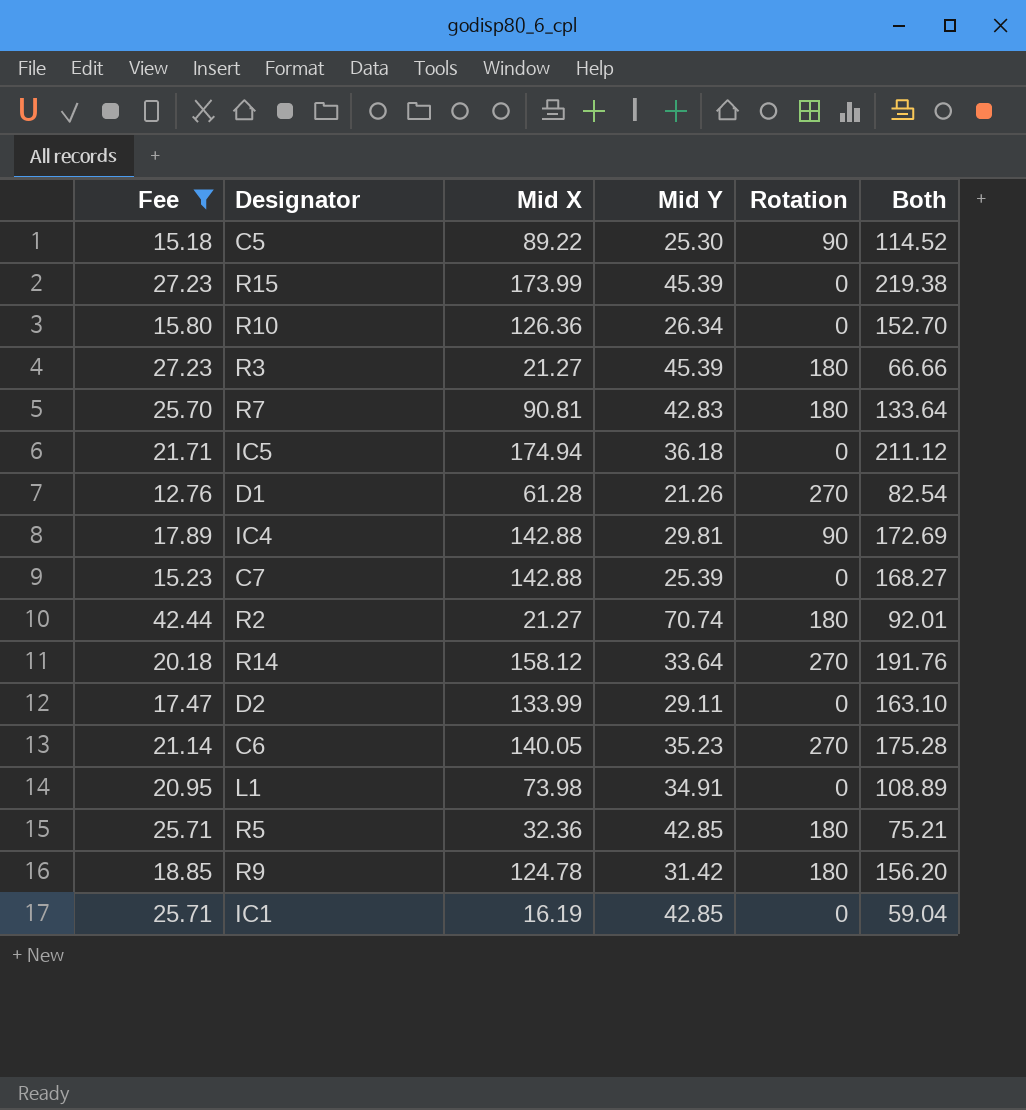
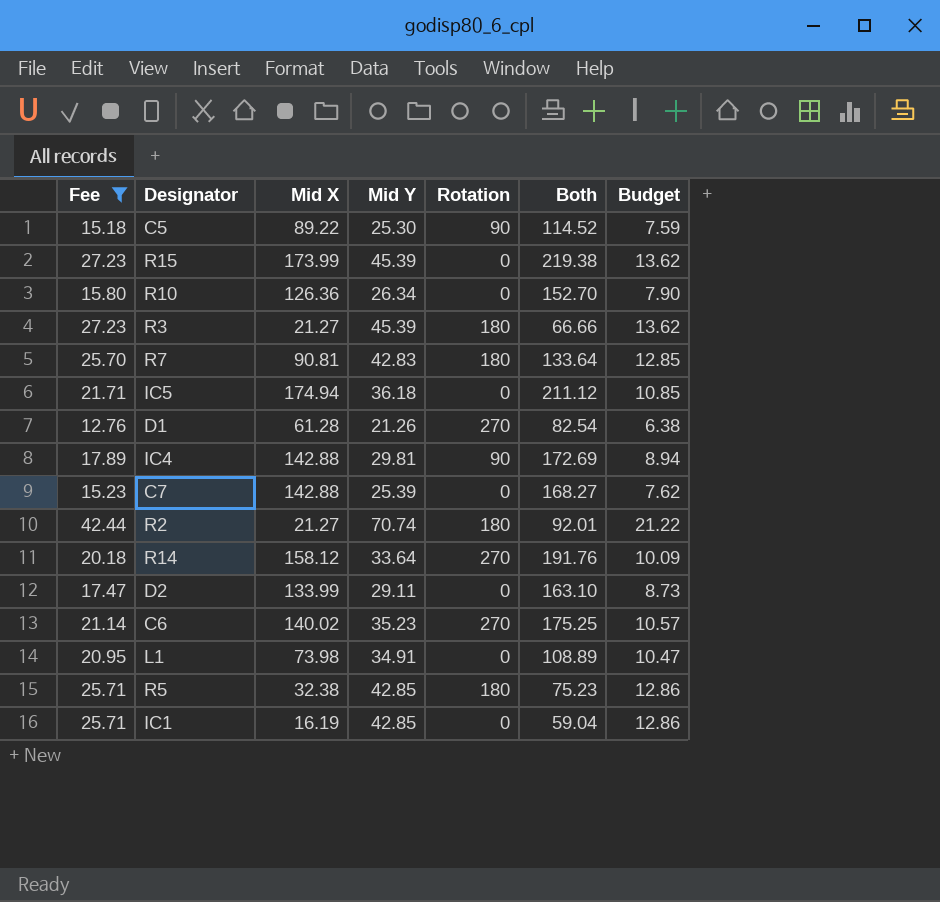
column Budget | formula: none -> [Mid Y] * 0.3
row R9: 18.85 | 124.78 | 31.42 | 180 | 156.20 -> none
C6 | Mid X: 140.05 -> 140.02
C6 | Both: 175.28 -> 175.25
R5 | Mid X: 32.36 -> 32.38
R5 | Both: 75.21 -> 75.23

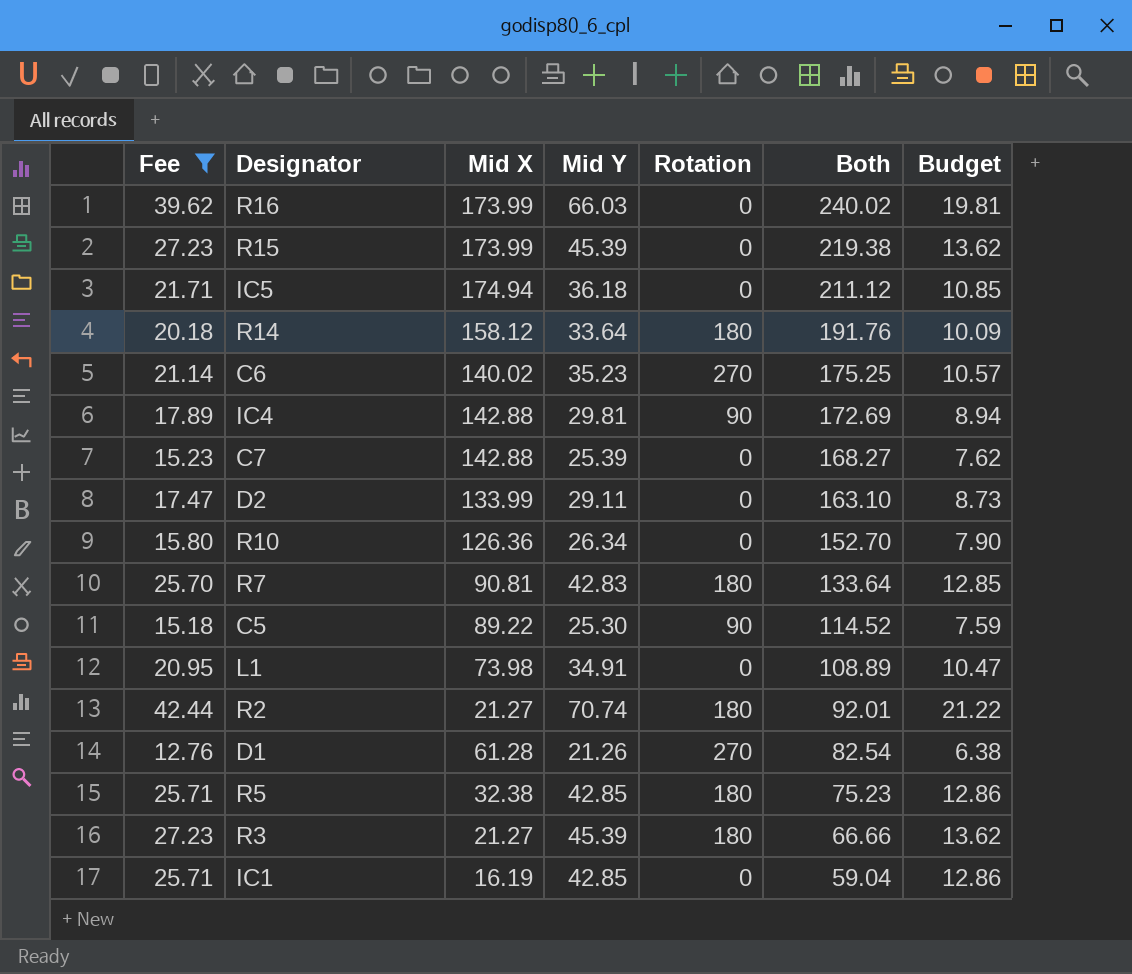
row order: none -> Both descending
row R16: none -> 39.62 | 173.99 | 66.03 | 0 | 240.02 | 19.81
R14 | Rotation: 270 -> 180

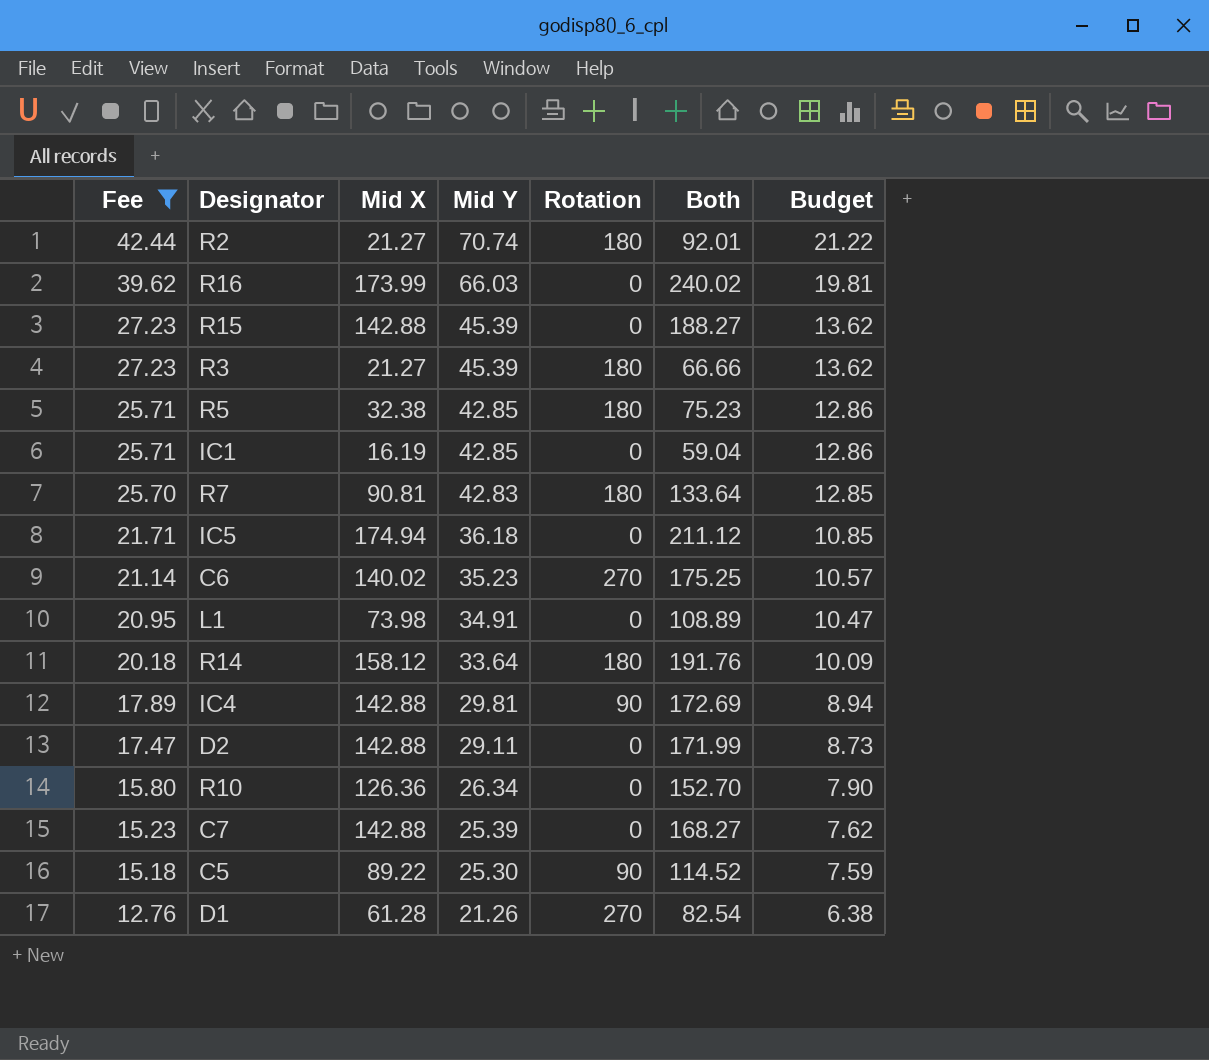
row order: Both descending -> Fee descending
R15 | Mid X: 173.99 -> 142.88
R15 | Both: 219.38 -> 188.27
D2 | Mid X: 133.99 -> 142.88
D2 | Both: 163.10 -> 171.99

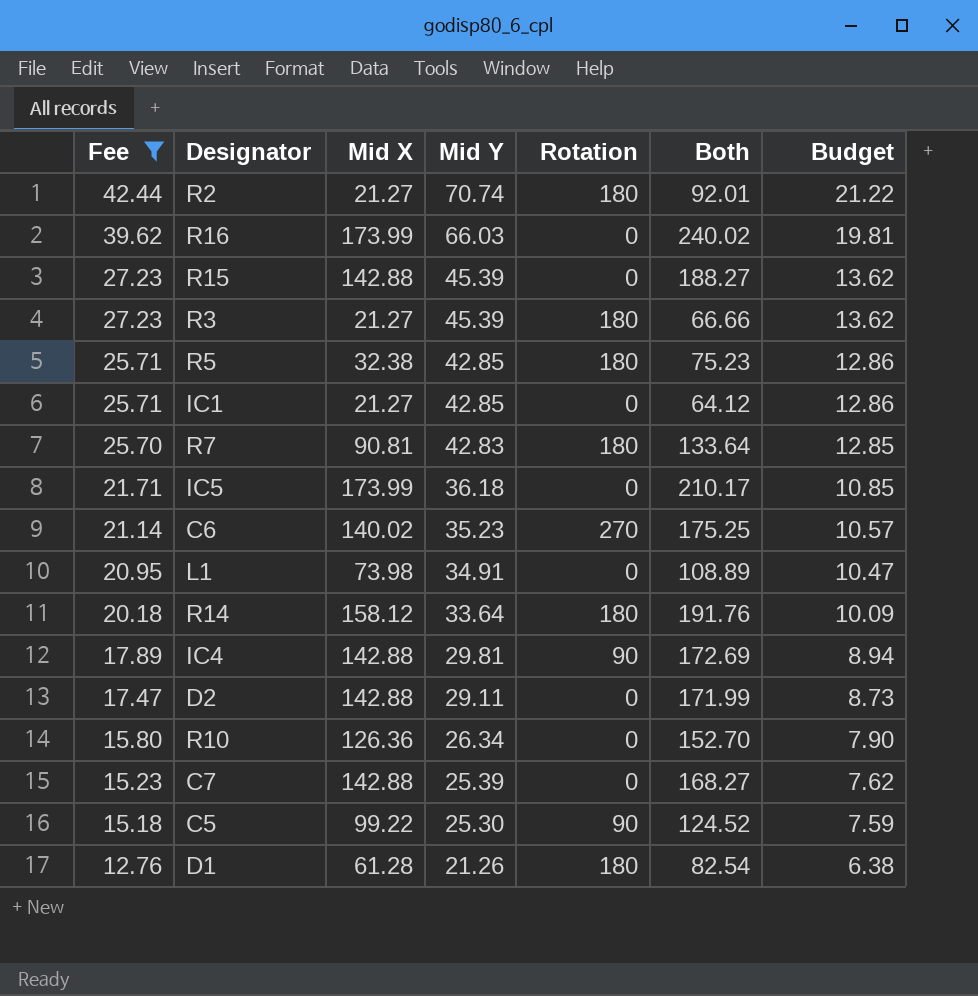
IC1 | Mid X: 16.19 -> 21.27
IC1 | Both: 59.04 -> 64.12
IC5 | Mid X: 174.94 -> 173.99
IC5 | Both: 211.12 -> 210.17
C5 | Mid X: 89.22 -> 99.22
C5 | Both: 114.52 -> 124.52
D1 | Rotation: 270 -> 180

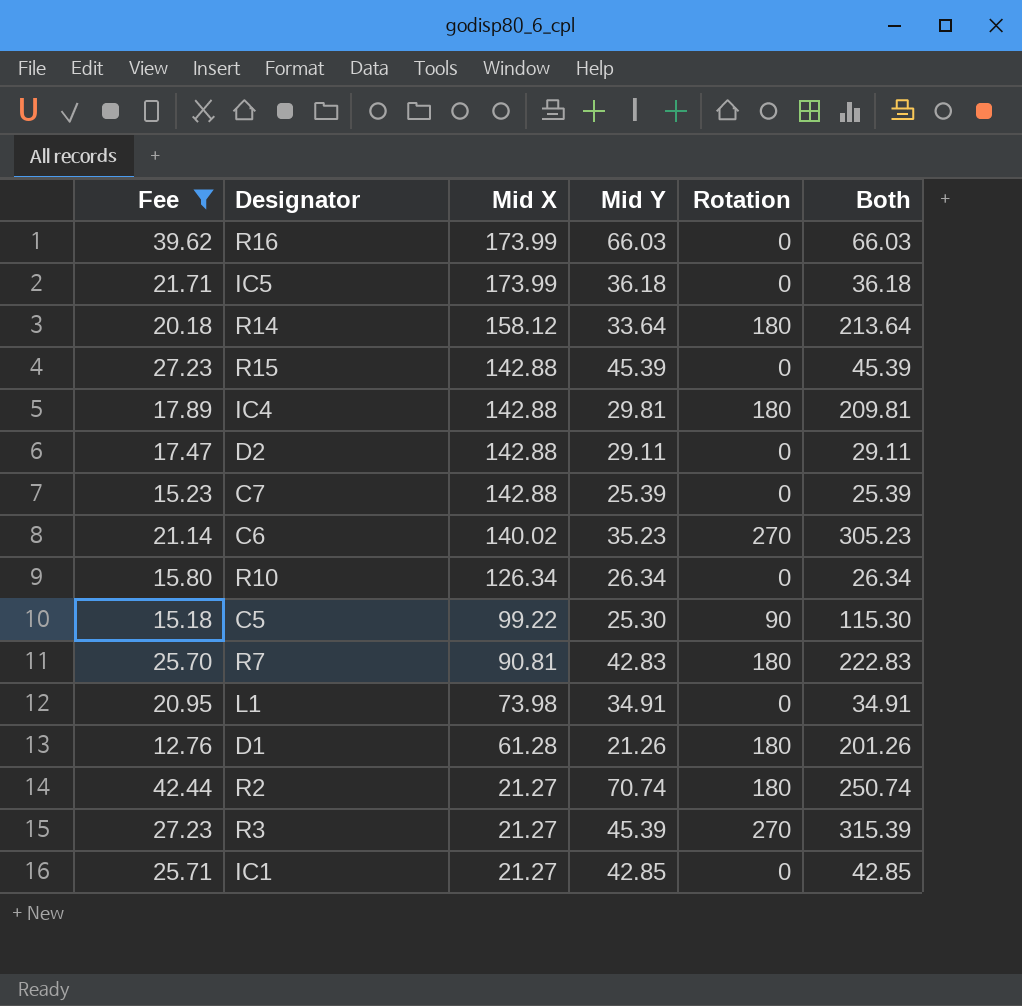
row order: Fee descending -> Mid X descending
column Budget | formula: [Mid Y] * 0.3 -> none
column Both | formula: [Mid X] + [Mid Y] -> [Mid Y] + [Rotation]
row R5: 25.71 | 32.38 | 42.85 | 180 | 75.23 | 12.86 -> none
IC4 | Rotation: 90 -> 180
R10 | Mid X: 126.36 -> 126.34
R3 | Rotation: 180 -> 270

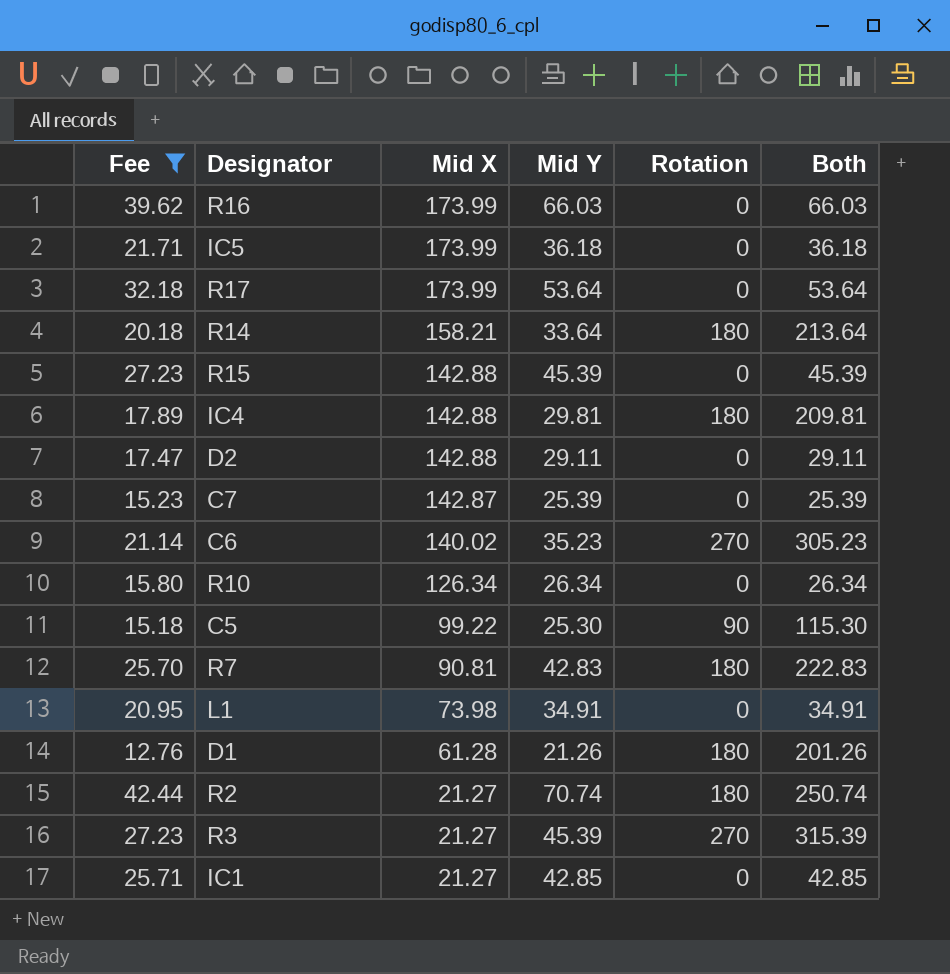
row R17: none -> 32.18 | 173.99 | 53.64 | 0 | 53.64
R14 | Mid X: 158.12 -> 158.21
C7 | Mid X: 142.88 -> 142.87

